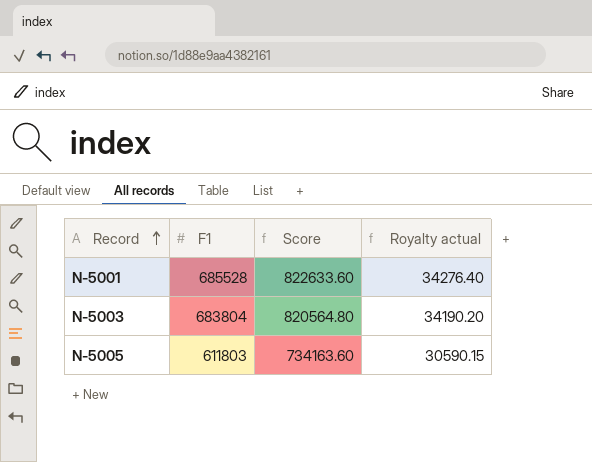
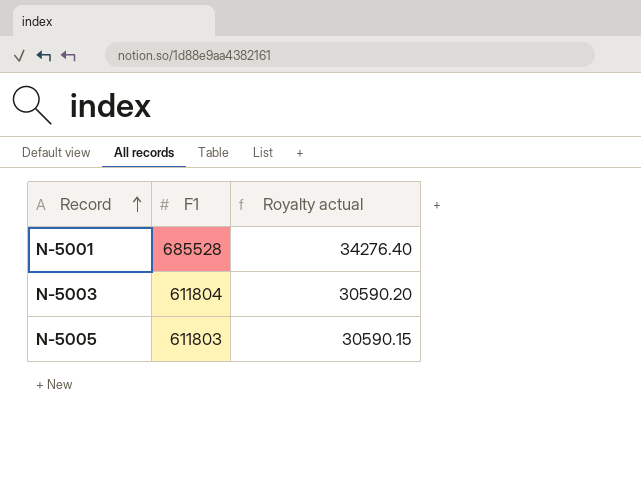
column Score | formula: [F1] * 1.2 -> none
N-5003 | F1: 683804 -> 611804
N-5003 | Royalty actual: 34190.20 -> 30590.20

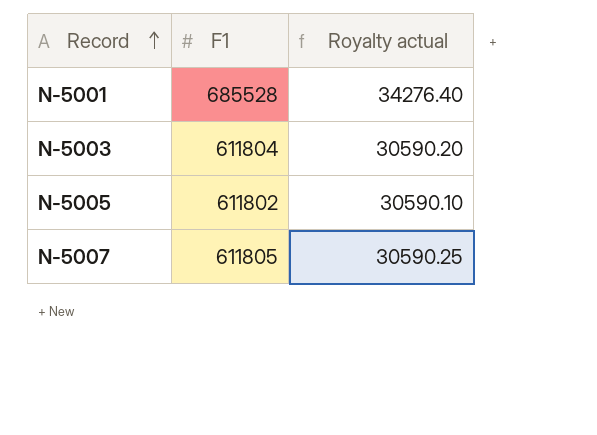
N-5005 | F1: 611803 -> 611802
N-5005 | Royalty actual: 30590.15 -> 30590.10
row N-5007: none -> 611805 | 30590.25

